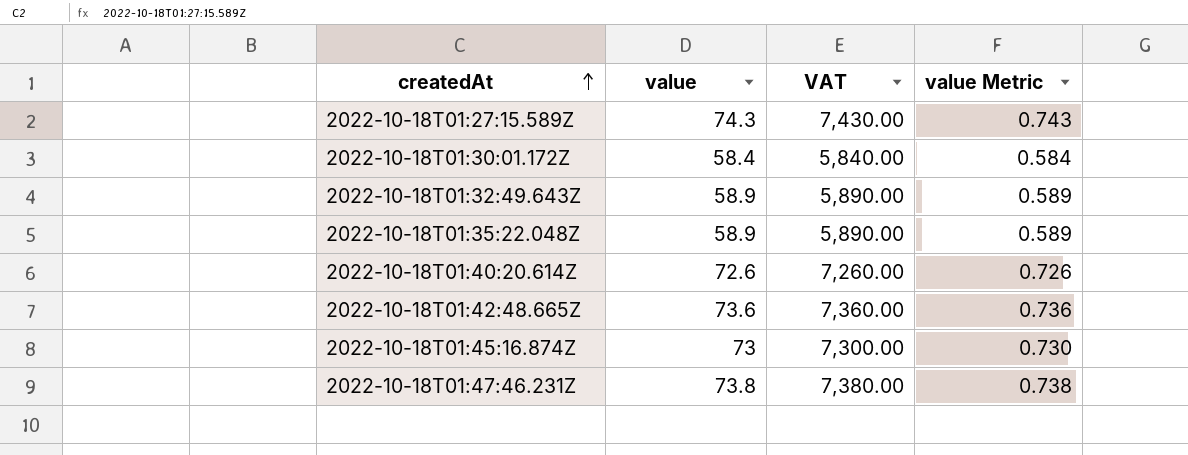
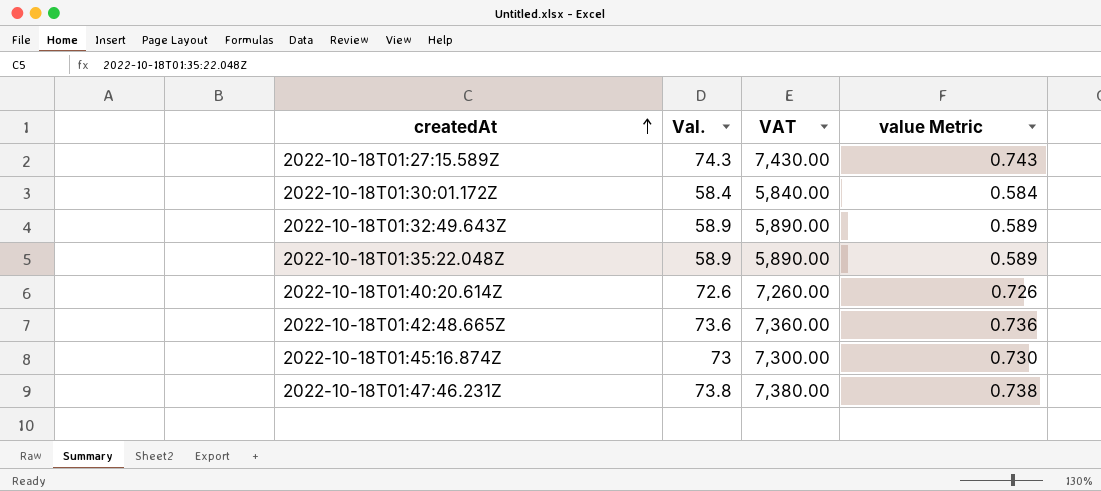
column name: value -> Val.

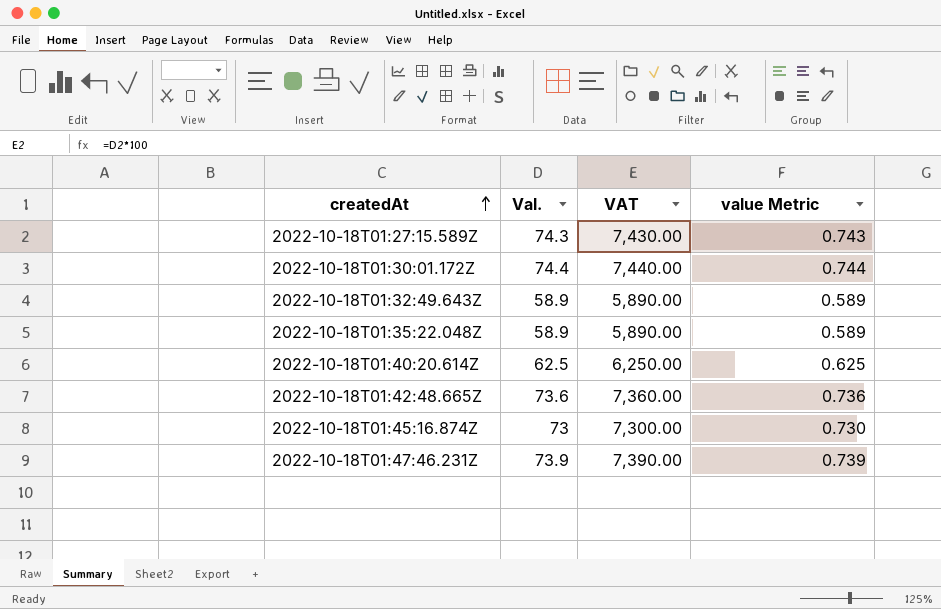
2022-10-18T01:30:01.172Z | Val.: 58.4 -> 74.4
2022-10-18T01:30:01.172Z | VAT: 5,840.00 -> 7,440.00
2022-10-18T01:30:01.172Z | value Metric: 0.584 -> 0.744
2022-10-18T01:40:20.614Z | Val.: 72.6 -> 62.5
2022-10-18T01:40:20.614Z | VAT: 7,260.00 -> 6,250.00
2022-10-18T01:40:20.614Z | value Metric: 0.726 -> 0.625
2022-10-18T01:47:46.231Z | Val.: 73.8 -> 73.9
2022-10-18T01:47:46.231Z | VAT: 7,380.00 -> 7,390.00
2022-10-18T01:47:46.231Z | value Metric: 0.738 -> 0.739

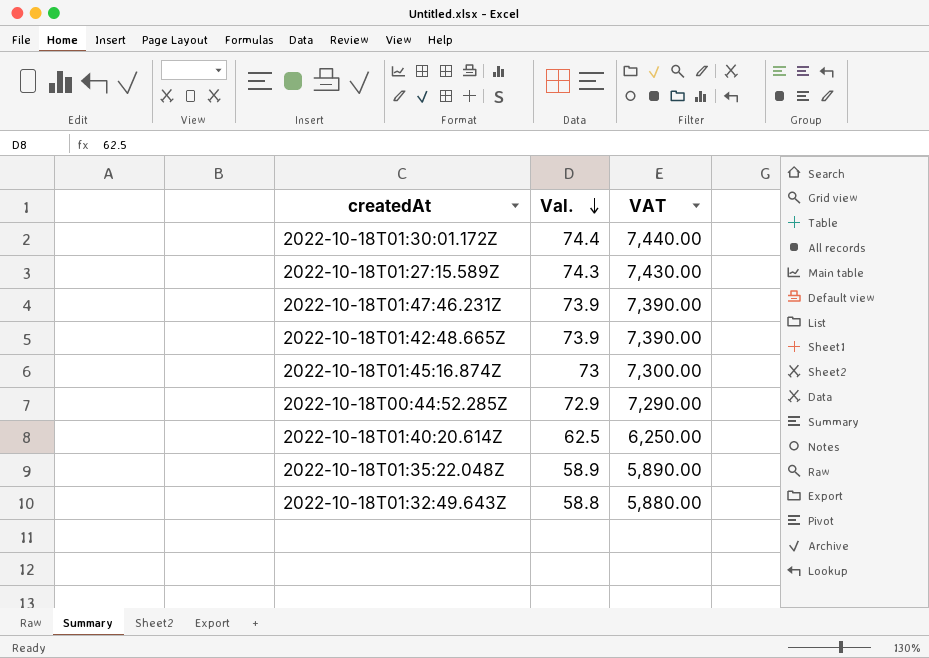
row order: createdAt ascending -> Val. descending
column value Metric | formula: [Val.] * 0.01 -> none
2022-10-18T01:42:48.665Z | Val.: 73.6 -> 73.9
2022-10-18T01:42:48.665Z | VAT: 7,360.00 -> 7,390.00
row 2022-10-18T00:44:52.285Z: none -> 72.9 | 7,290.00
2022-10-18T01:32:49.643Z | Val.: 58.9 -> 58.8
2022-10-18T01:32:49.643Z | VAT: 5,890.00 -> 5,880.00

